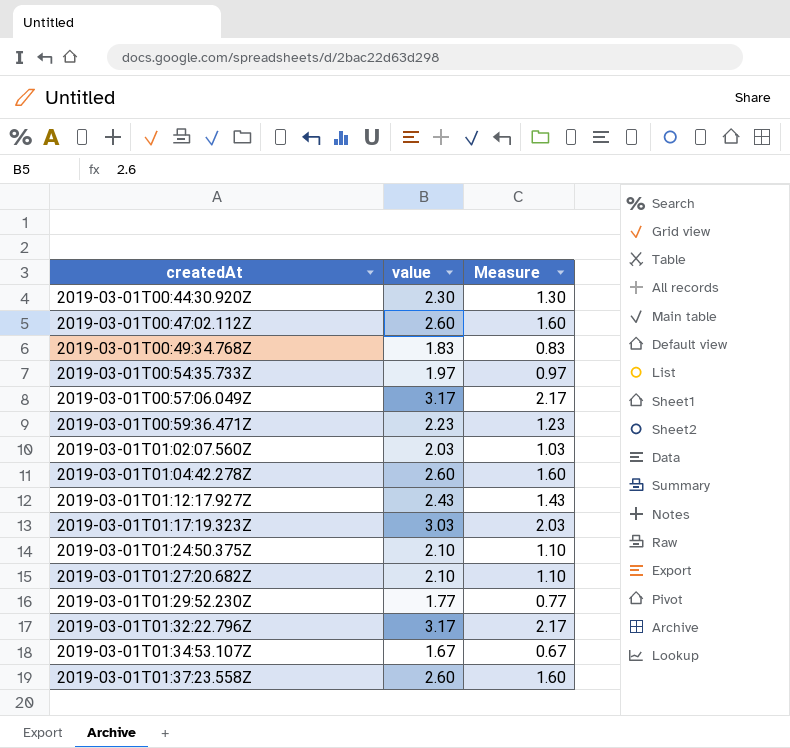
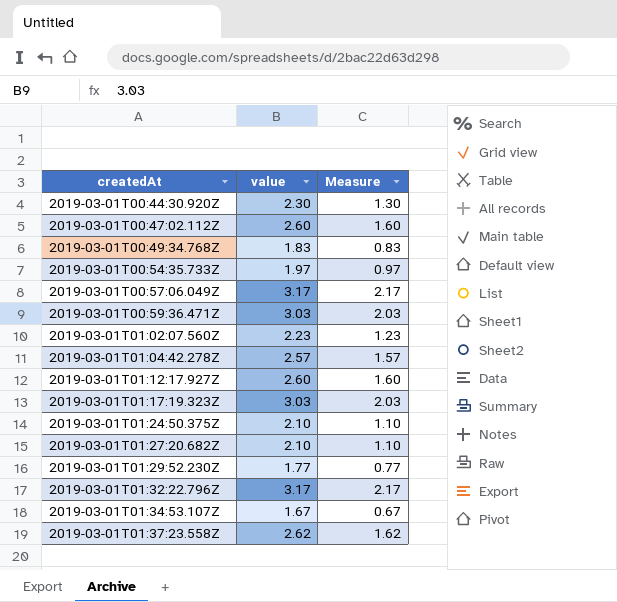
2019-03-01T00:59:36.471Z | value: 2.23 -> 3.03
2019-03-01T00:59:36.471Z | Measure: 1.23 -> 2.03
2019-03-01T01:02:07.560Z | value: 2.03 -> 2.23
2019-03-01T01:02:07.560Z | Measure: 1.03 -> 1.23
2019-03-01T01:04:42.278Z | value: 2.60 -> 2.57
2019-03-01T01:04:42.278Z | Measure: 1.60 -> 1.57
2019-03-01T01:12:17.927Z | value: 2.43 -> 2.60
2019-03-01T01:12:17.927Z | Measure: 1.43 -> 1.60
2019-03-01T01:37:23.558Z | value: 2.60 -> 2.62
2019-03-01T01:37:23.558Z | Measure: 1.60 -> 1.62

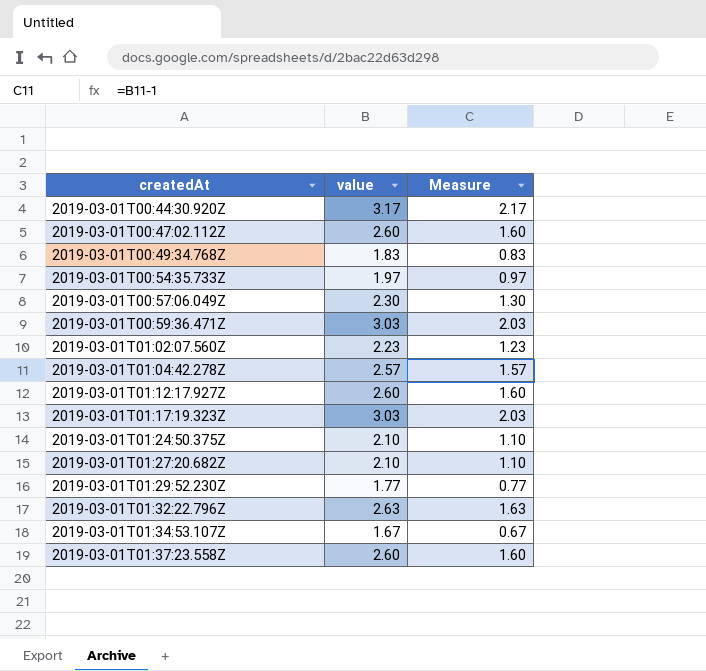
2019-03-01T00:44:30.920Z | value: 2.30 -> 3.17
2019-03-01T00:44:30.920Z | Measure: 1.30 -> 2.17
2019-03-01T00:57:06.049Z | value: 3.17 -> 2.30
2019-03-01T00:57:06.049Z | Measure: 2.17 -> 1.30
2019-03-01T01:32:22.796Z | value: 3.17 -> 2.63
2019-03-01T01:32:22.796Z | Measure: 2.17 -> 1.63
2019-03-01T01:37:23.558Z | value: 2.62 -> 2.60
2019-03-01T01:37:23.558Z | Measure: 1.62 -> 1.60

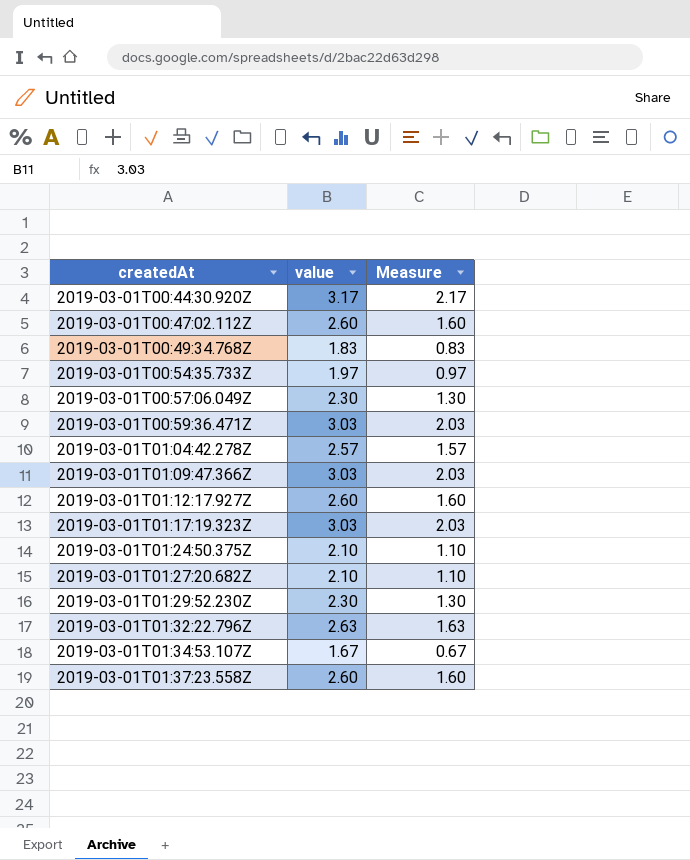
row 2019-03-01T01:02:07.560Z: 2.23 | 1.23 -> none
row 2019-03-01T01:09:47.366Z: none -> 3.03 | 2.03
2019-03-01T01:29:52.230Z | value: 1.77 -> 2.30
2019-03-01T01:29:52.230Z | Measure: 0.77 -> 1.30

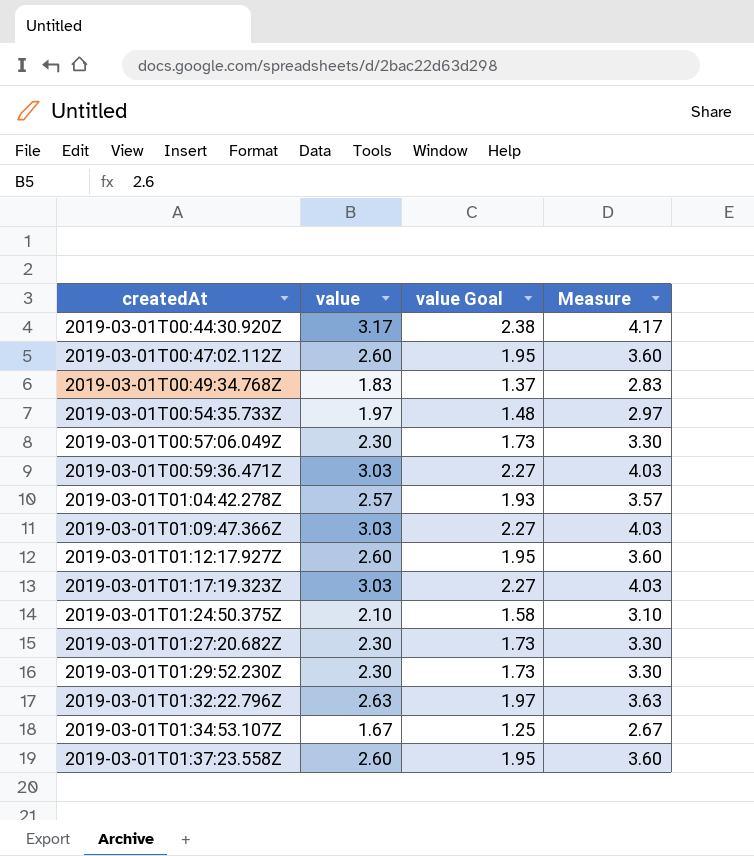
column value Goal | formula: none -> [value] * 0.75
column Measure | formula: [value] - 1 -> [value] + 1
2019-03-01T01:27:20.682Z | value: 2.10 -> 2.30

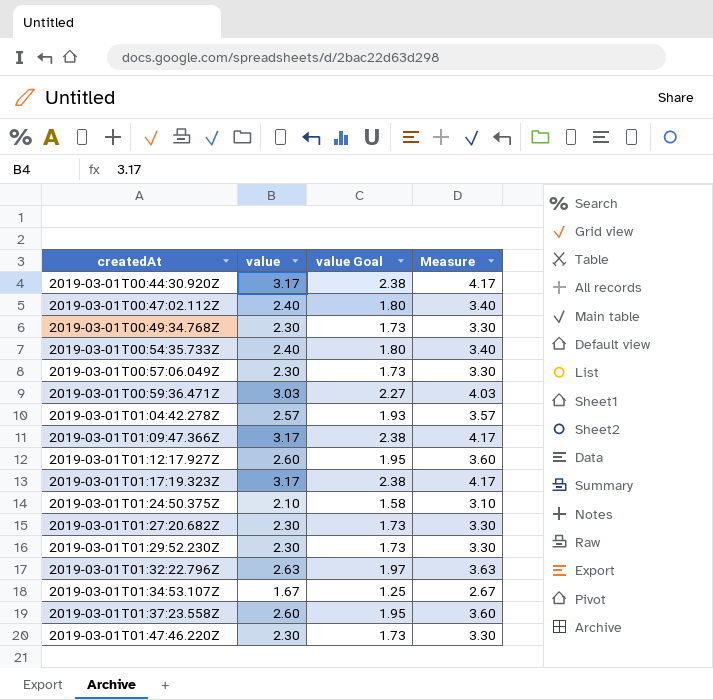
2019-03-01T00:47:02.112Z | value: 2.60 -> 2.40
2019-03-01T00:47:02.112Z | value Goal: 1.95 -> 1.80
2019-03-01T00:47:02.112Z | Measure: 3.60 -> 3.40
2019-03-01T00:49:34.768Z | value: 1.83 -> 2.30
2019-03-01T00:49:34.768Z | value Goal: 1.37 -> 1.73
2019-03-01T00:49:34.768Z | Measure: 2.83 -> 3.30
2019-03-01T00:54:35.733Z | value: 1.97 -> 2.40
2019-03-01T00:54:35.733Z | value Goal: 1.48 -> 1.80
2019-03-01T00:54:35.733Z | Measure: 2.97 -> 3.40
2019-03-01T01:09:47.366Z | value: 3.03 -> 3.17
2019-03-01T01:09:47.366Z | value Goal: 2.27 -> 2.38
2019-03-01T01:09:47.366Z | Measure: 4.03 -> 4.17
2019-03-01T01:17:19.323Z | value: 3.03 -> 3.17
2019-03-01T01:17:19.323Z | value Goal: 2.27 -> 2.38
2019-03-01T01:17:19.323Z | Measure: 4.03 -> 4.17
row 2019-03-01T01:47:46.220Z: none -> 2.30 | 1.73 | 3.30

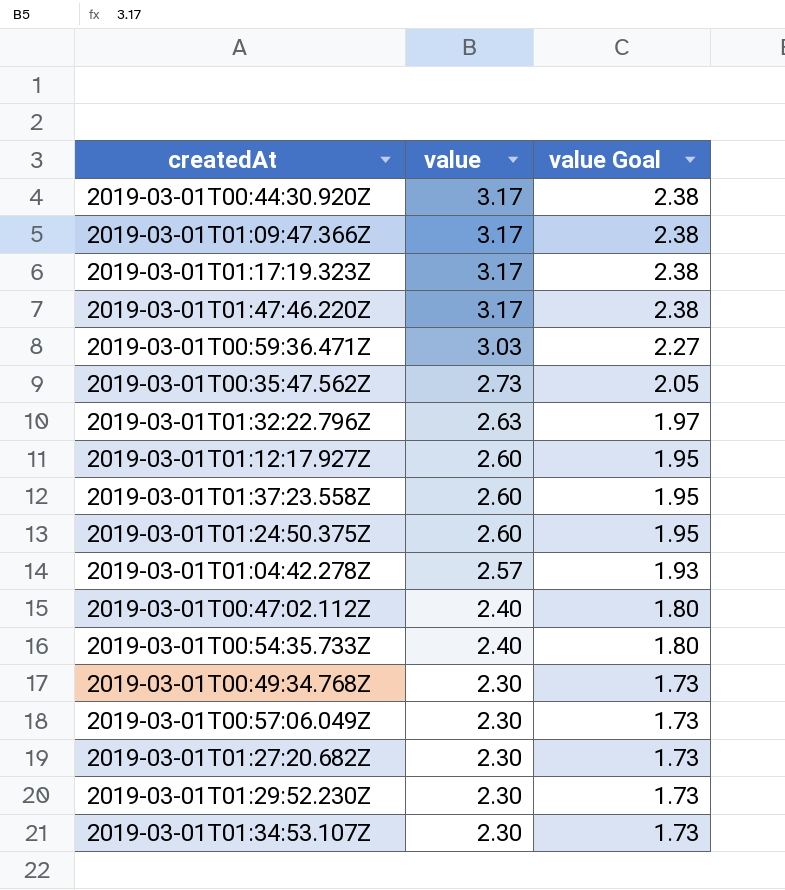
row order: createdAt ascending -> value descending
column Measure | formula: [value] + 1 -> none
2019-03-01T01:47:46.220Z | value: 2.30 -> 3.17
2019-03-01T01:47:46.220Z | value Goal: 1.73 -> 2.38
row 2019-03-01T00:35:47.562Z: none -> 2.73 | 2.05
2019-03-01T01:24:50.375Z | value: 2.10 -> 2.60
2019-03-01T01:24:50.375Z | value Goal: 1.58 -> 1.95
2019-03-01T01:34:53.107Z | value: 1.67 -> 2.30
2019-03-01T01:34:53.107Z | value Goal: 1.25 -> 1.73

